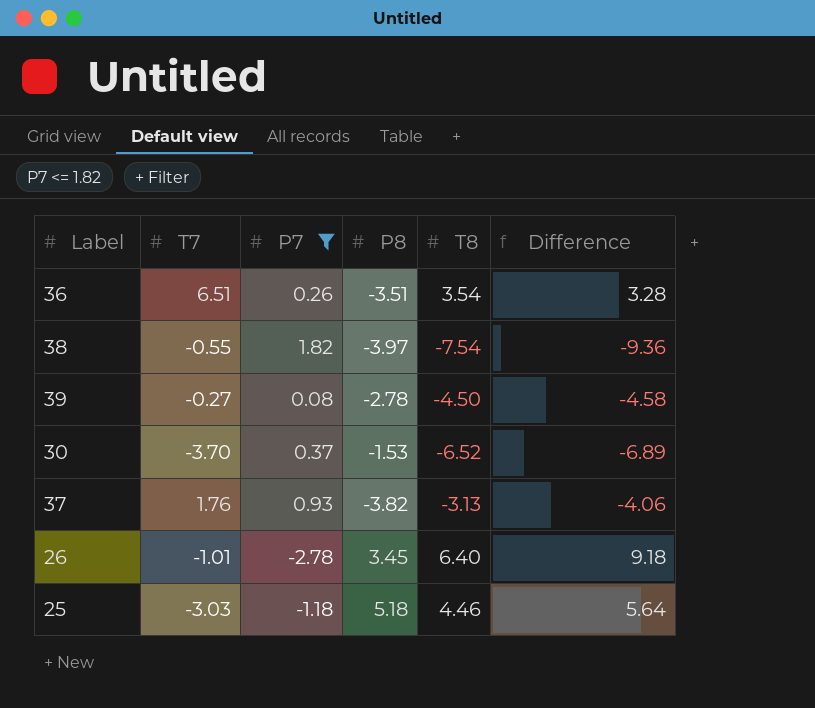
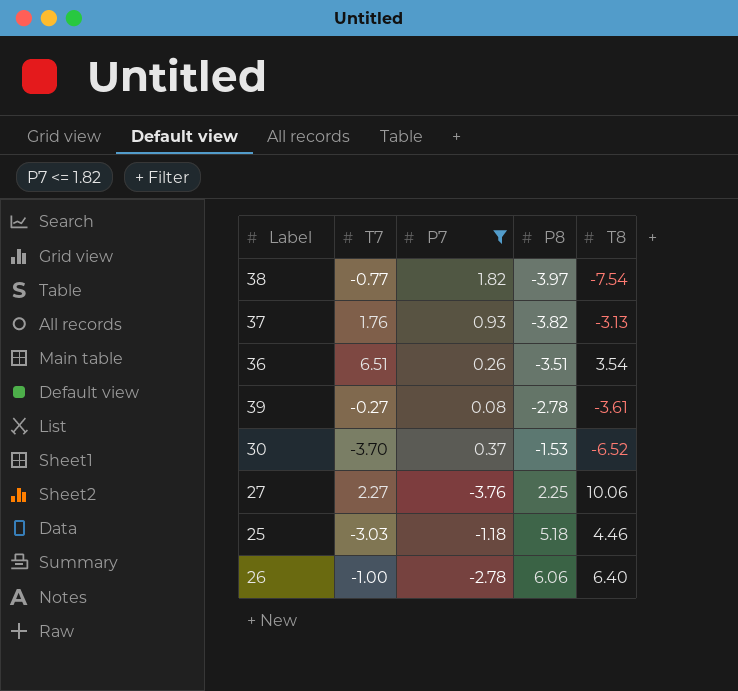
row order: none -> P8 ascending
column Difference | formula: [T8] - [P7] -> none
38 | T7: -0.55 -> -0.77
39 | T8: -4.50 -> -3.61
row 27: none -> 2.27 | -3.76 | 2.25 | 10.06
26 | T7: -1.01 -> -1.00
26 | P8: 3.45 -> 6.06

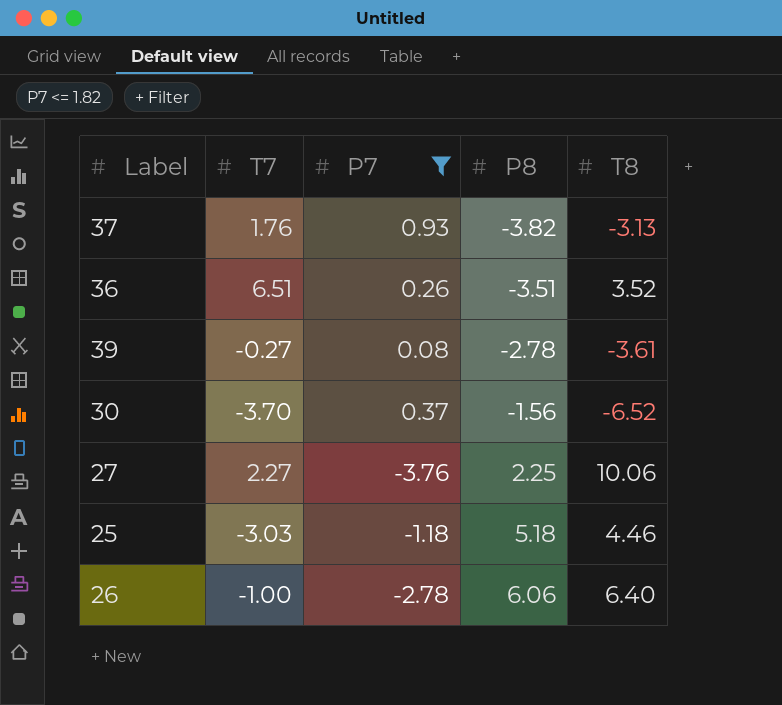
row 38: -0.77 | 1.82 | -3.97 | -7.54 -> none
36 | T8: 3.54 -> 3.52
30 | P8: -1.53 -> -1.56

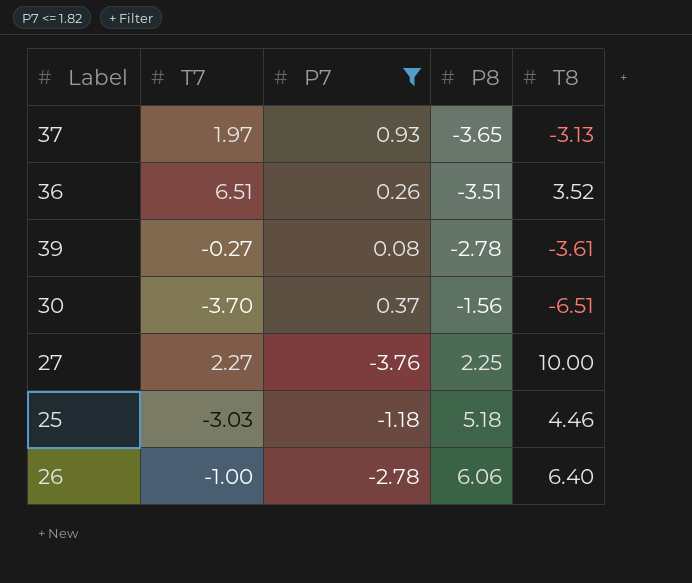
37 | T7: 1.76 -> 1.97
37 | P8: -3.82 -> -3.65
30 | T8: -6.52 -> -6.51
27 | T8: 10.06 -> 10.00

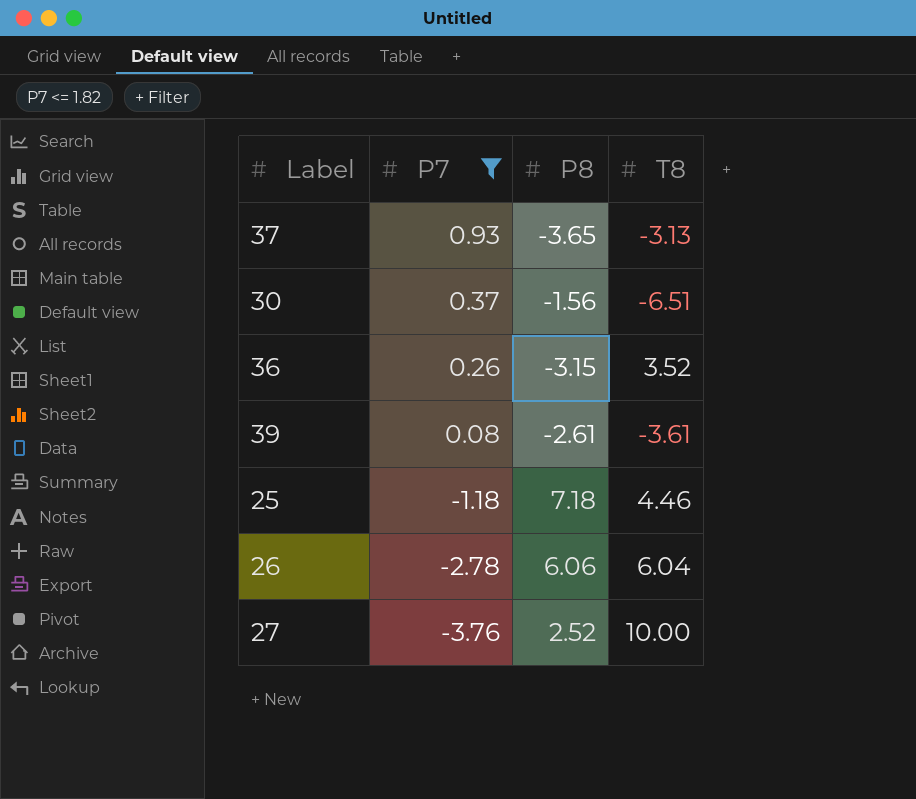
row order: P8 ascending -> P7 descending
column T7 | position: 2 -> none
36 | P8: -3.51 -> -3.15
39 | P8: -2.78 -> -2.61
25 | P8: 5.18 -> 7.18
26 | T8: 6.40 -> 6.04
27 | P8: 2.25 -> 2.52

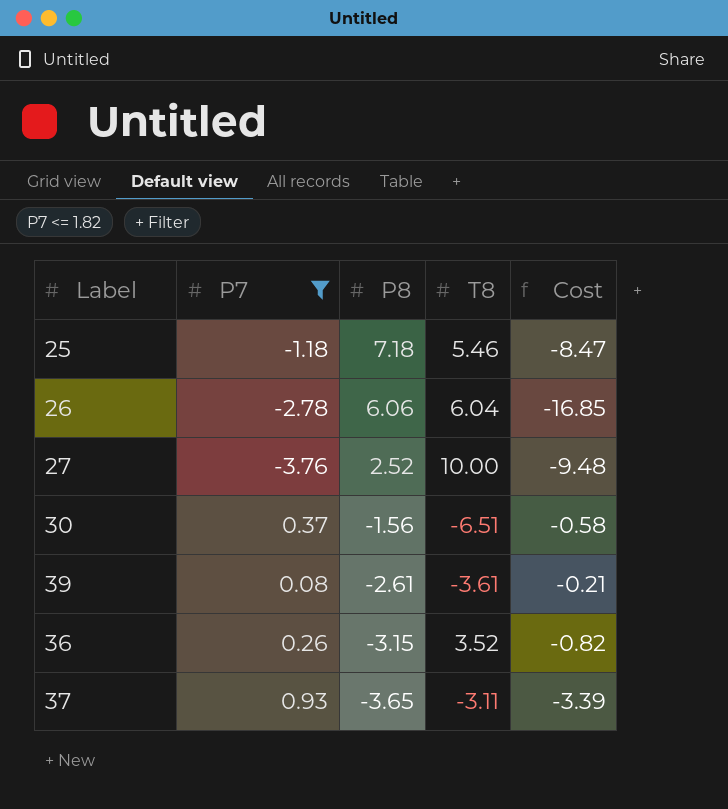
row order: P7 descending -> P8 descending
column Cost | formula: none -> [P7] * [P8]
25 | T8: 4.46 -> 5.46
37 | T8: -3.13 -> -3.11

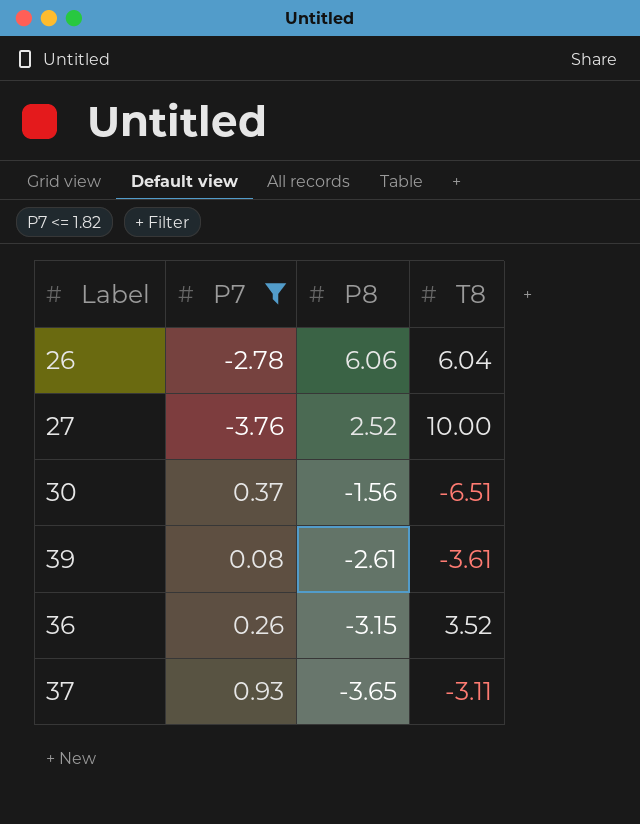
column Cost | formula: [P7] * [P8] -> none
row 25: -1.18 | 7.18 | 5.46 | -8.47 -> none

